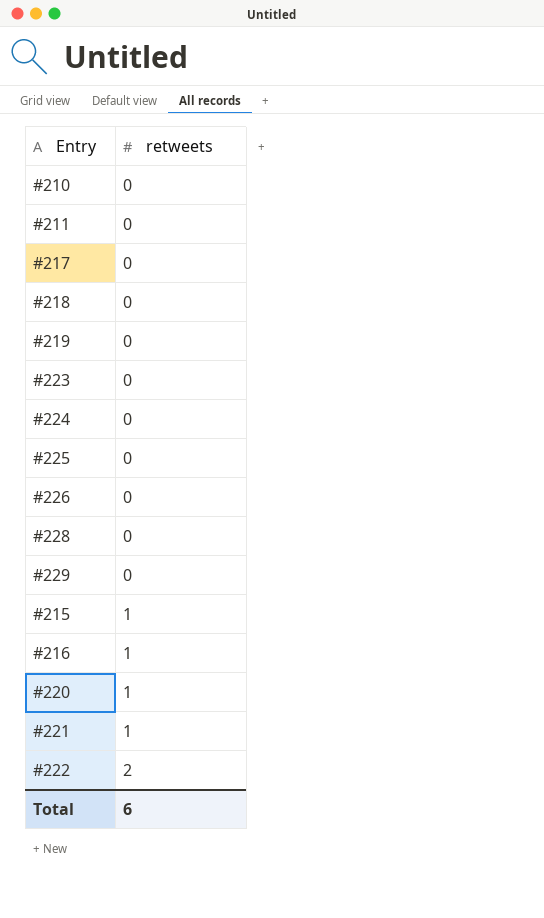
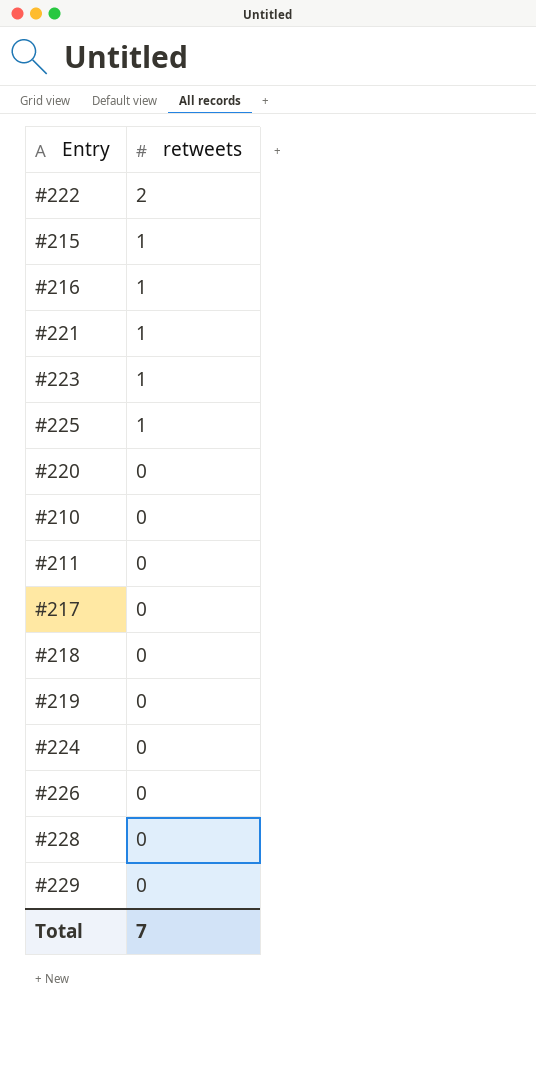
row order: retweets ascending -> retweets descending
#223 | retweets: 0 -> 1
#225 | retweets: 0 -> 1
#220 | retweets: 1 -> 0
Total | retweets: 6 -> 7

